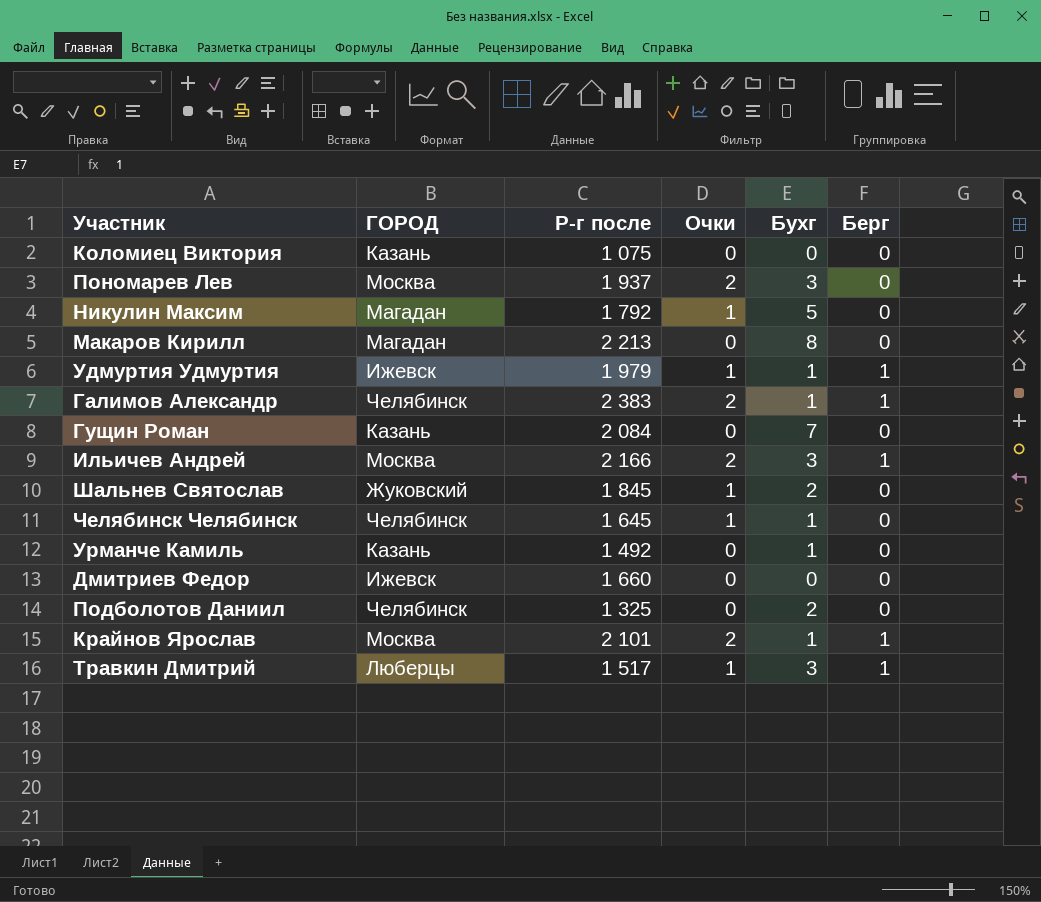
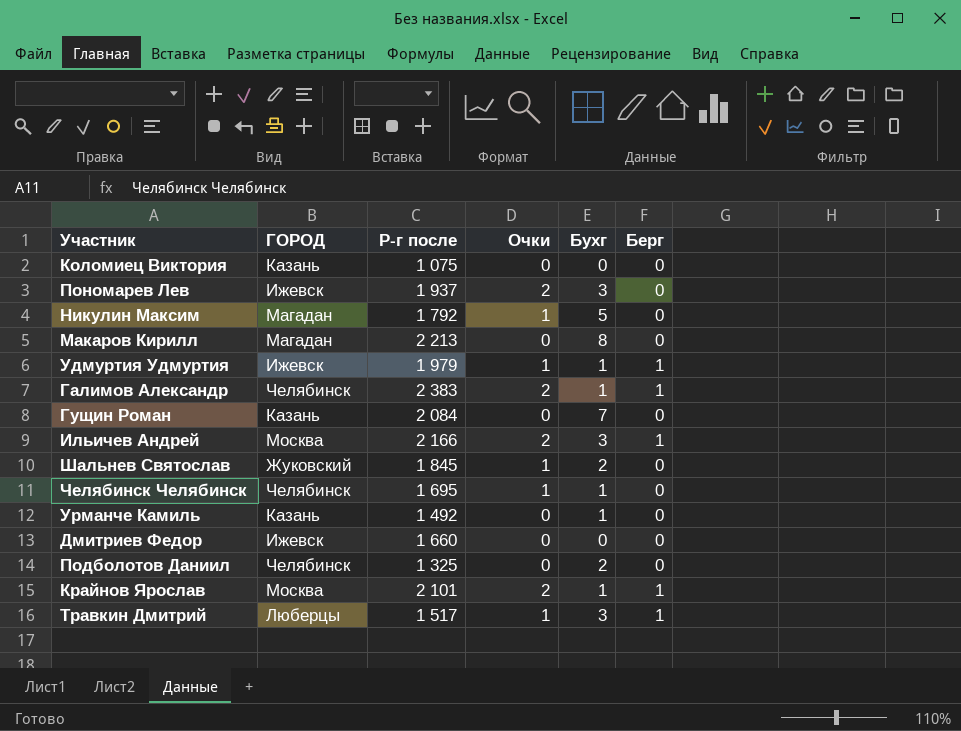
Пономарев Лев | ГОРОД: Москва -> Ижевск
Челябинск Челябинск | Р-г после: 1 645 -> 1 695

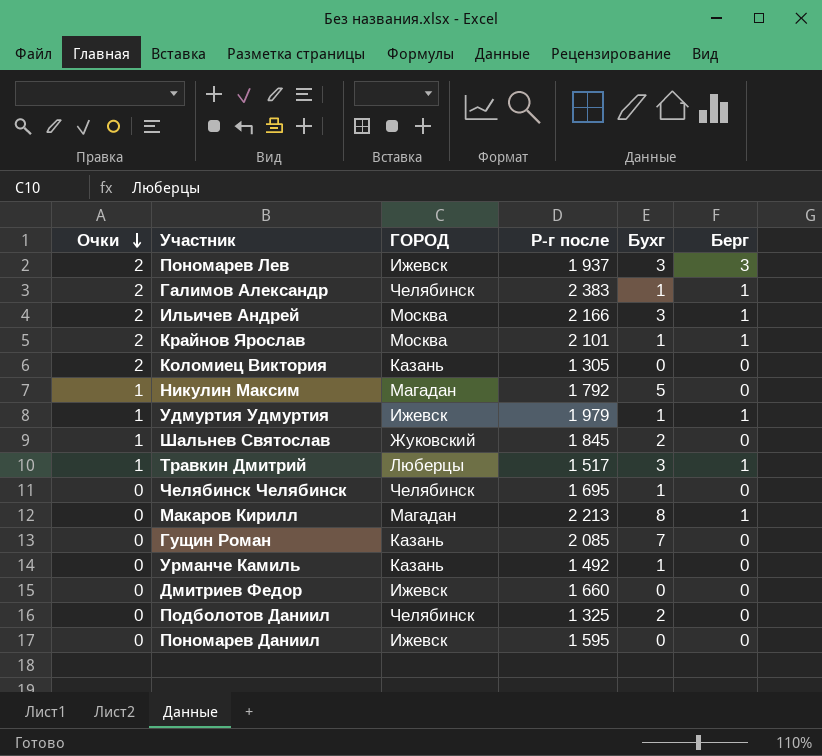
row order: none -> Очки descending
column Очки | position: 4 -> 1
Пономарев Лев | Берг: 0 -> 3
Коломиец Виктория | Очки: 0 -> 2
Коломиец Виктория | Р-г после: 1 075 -> 1 305
Челябинск Челябинск | Очки: 1 -> 0
Макаров Кирилл | Берг: 0 -> 1
Гущин Роман | Р-г после: 2 084 -> 2 085
row Пономарев Даниил: none -> 0 | Ижевск | 1 595 | 0 | 0

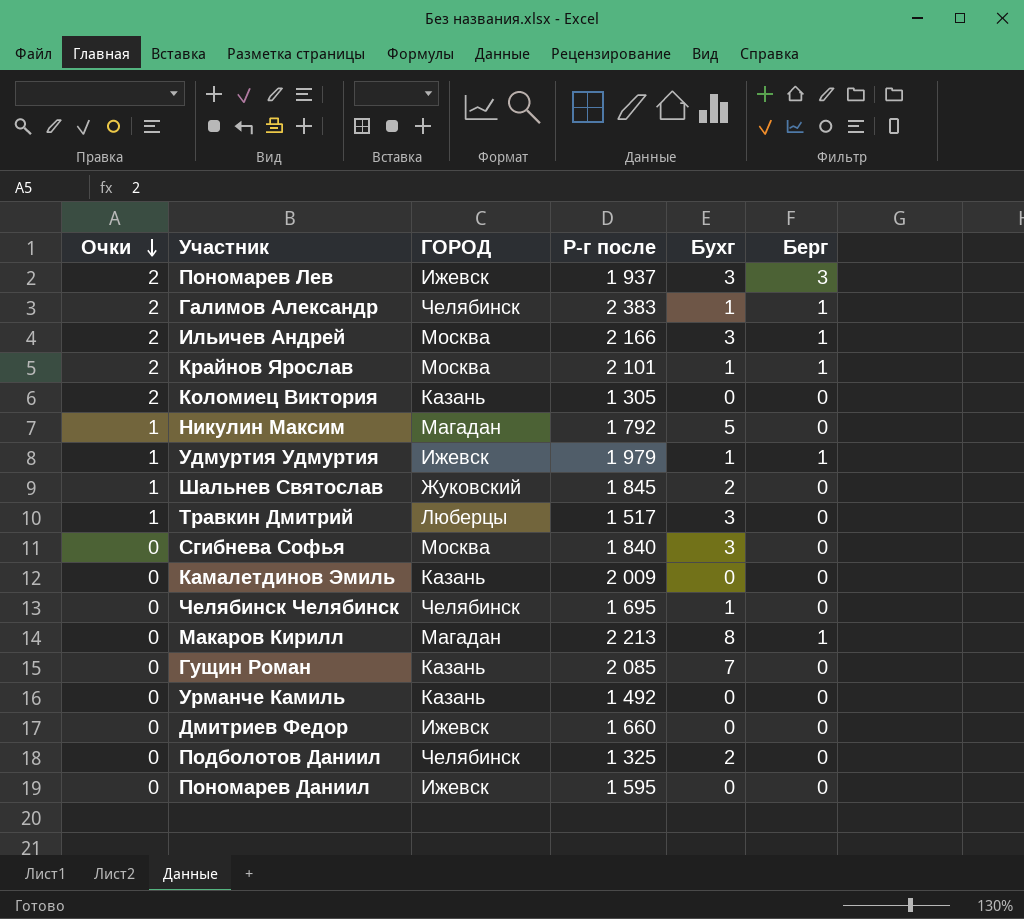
Травкин Дмитрий | Берг: 1 -> 0
row Сгибнева Софья: none -> 0 | Москва | 1 840 | 3 | 0
row Камалетдинов Эмиль: none -> 0 | Казань | 2 009 | 0 | 0
Урманче Камиль | Бухг: 1 -> 0

